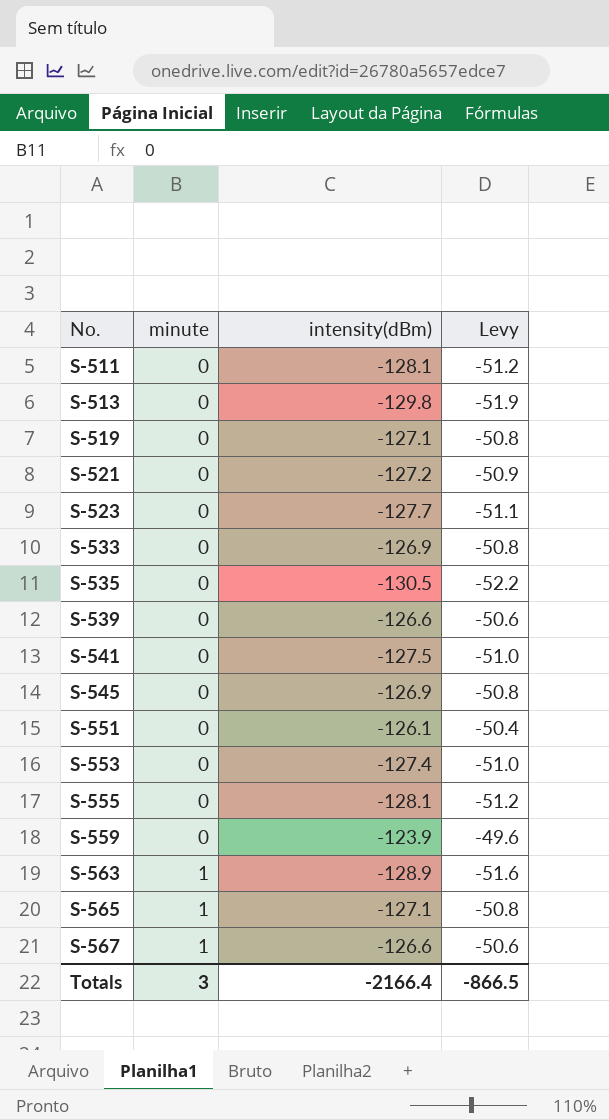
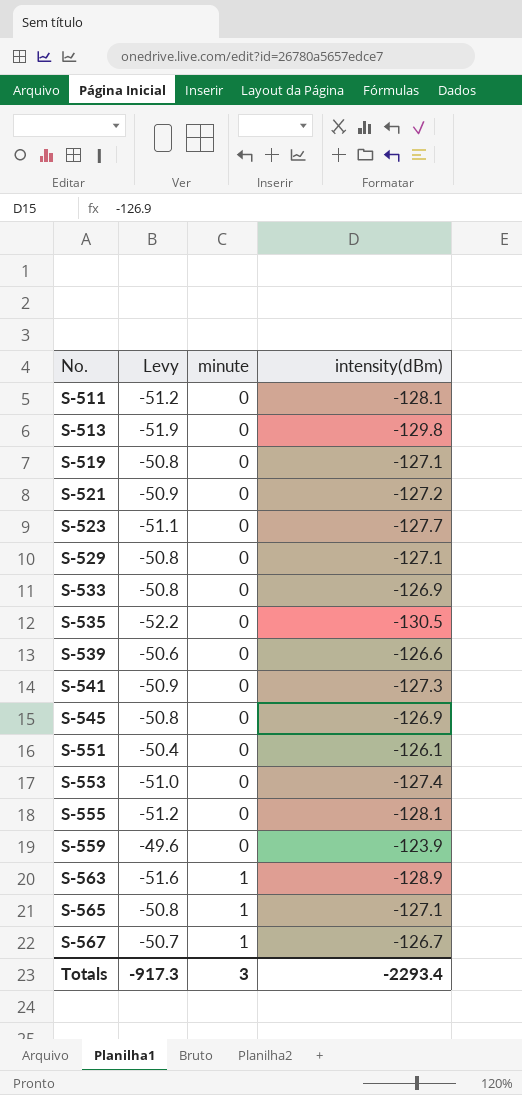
column Levy | position: 4 -> 2
row S-529: none -> -50.8 | 0 | -127.1
S-541 | Levy: -51.0 -> -50.9
S-541 | intensity(dBm): -127.5 -> -127.3
S-567 | Levy: -50.6 -> -50.7
S-567 | intensity(dBm): -126.6 -> -126.7
Totals | Levy: -866.5 -> -917.3
Totals | intensity(dBm): -2166.4 -> -2293.4

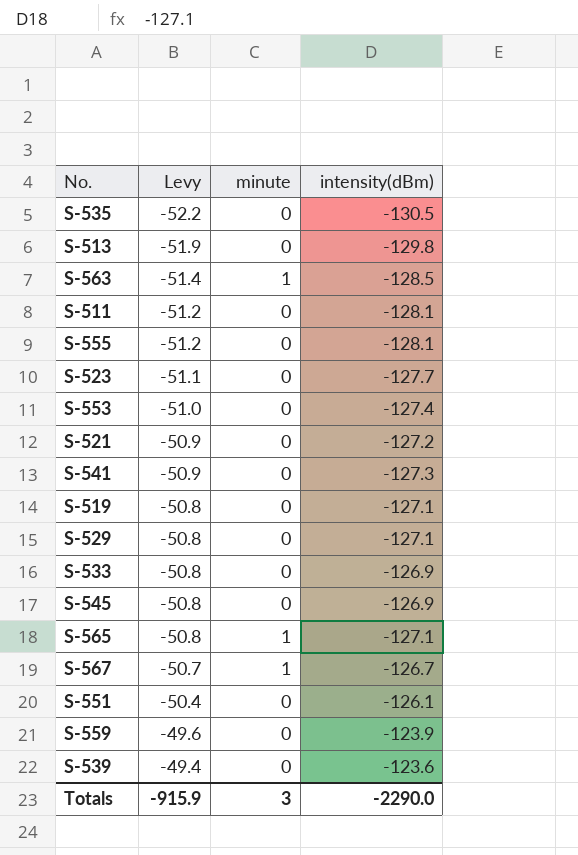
row order: No. ascending -> Levy ascending
S-563 | Levy: -51.6 -> -51.4
S-563 | intensity(dBm): -128.9 -> -128.5
S-539 | Levy: -50.6 -> -49.4
S-539 | intensity(dBm): -126.6 -> -123.6
Totals | Levy: -917.3 -> -915.9
Totals | intensity(dBm): -2293.4 -> -2290.0

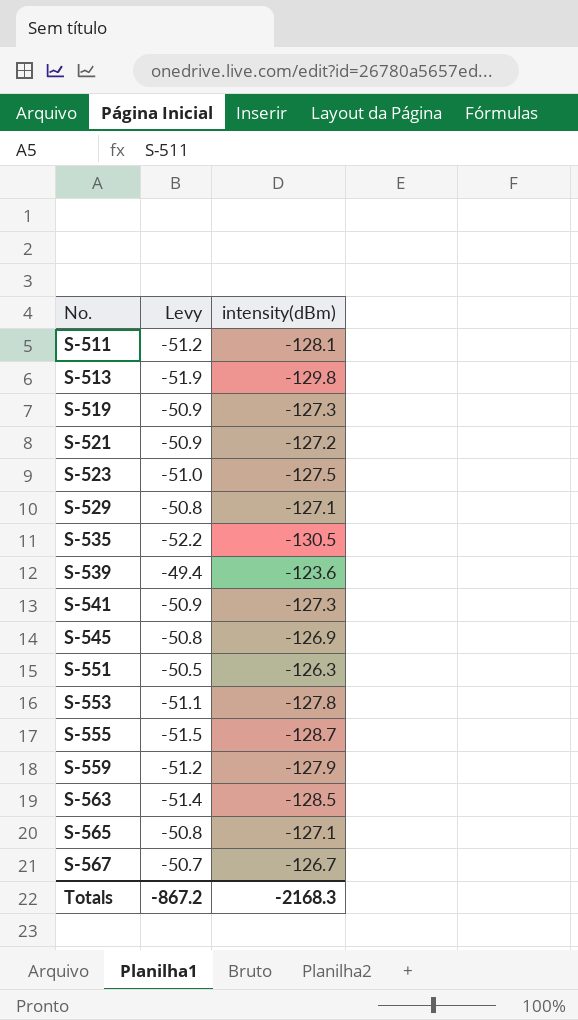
row order: Levy ascending -> No. ascending
column minute | position: 3 -> none
row S-533: -50.8 | 0 | -126.9 -> none
S-519 | Levy: -50.8 -> -50.9
S-519 | intensity(dBm): -127.1 -> -127.3
S-523 | Levy: -51.1 -> -51.0
S-523 | intensity(dBm): -127.7 -> -127.5
S-551 | Levy: -50.4 -> -50.5
S-551 | intensity(dBm): -126.1 -> -126.3
S-553 | Levy: -51.0 -> -51.1
S-553 | intensity(dBm): -127.4 -> -127.8
S-555 | Levy: -51.2 -> -51.5
S-555 | intensity(dBm): -128.1 -> -128.7
S-559 | Levy: -49.6 -> -51.2
S-559 | intensity(dBm): -123.9 -> -127.9
Totals | Levy: -915.9 -> -867.2
Totals | intensity(dBm): -2290.0 -> -2168.3

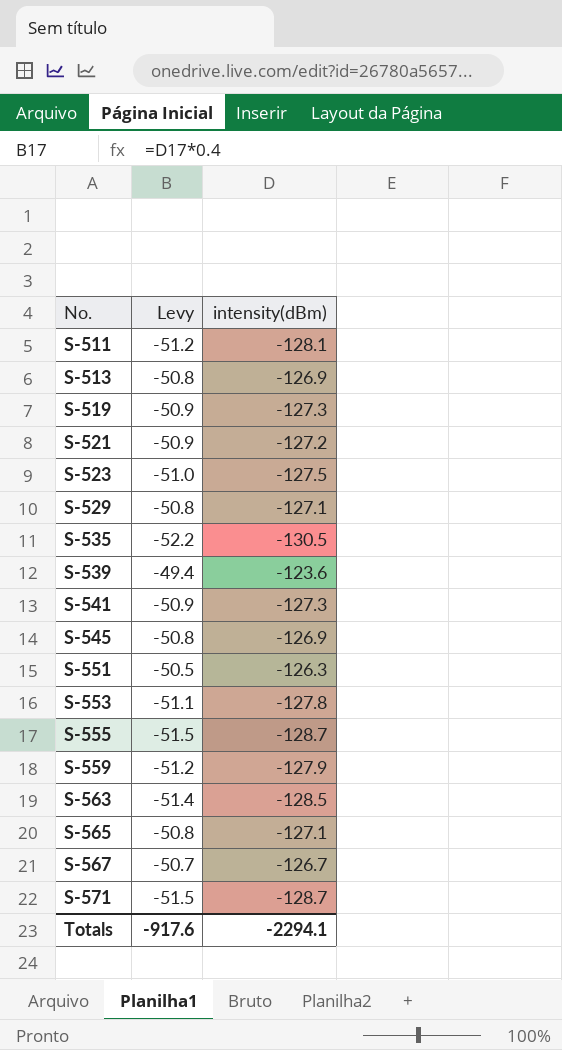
S-513 | Levy: -51.9 -> -50.8
S-513 | intensity(dBm): -129.8 -> -126.9
row S-571: none -> -51.5 | -128.7
Totals | Levy: -867.2 -> -917.6
Totals | intensity(dBm): -2168.3 -> -2294.1

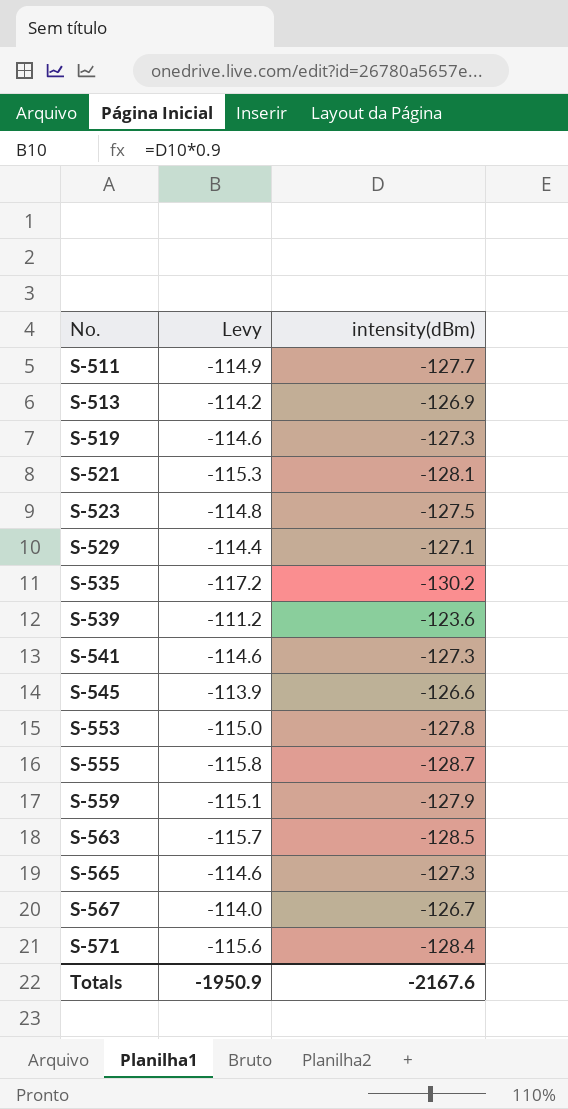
column Levy | formula: [intensity(dBm)] * 0.4 -> [intensity(dBm)] * 0.9
row S-551: -50.5 | -126.3 -> none
S-511 | intensity(dBm): -128.1 -> -127.7
S-521 | intensity(dBm): -127.2 -> -128.1
S-535 | intensity(dBm): -130.5 -> -130.2
S-545 | intensity(dBm): -126.9 -> -126.6
S-565 | intensity(dBm): -127.1 -> -127.3
S-571 | intensity(dBm): -128.7 -> -128.4
Totals | Levy: -917.6 -> -1950.9
Totals | intensity(dBm): -2294.1 -> -2167.6

